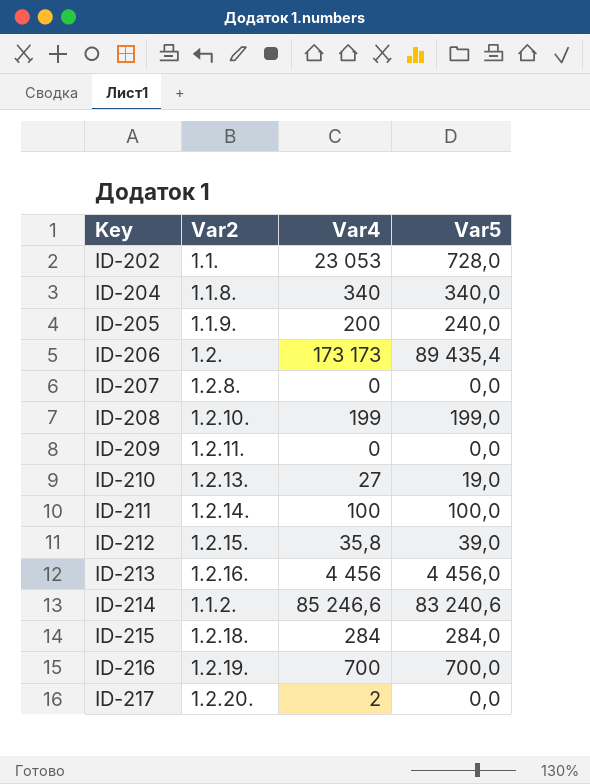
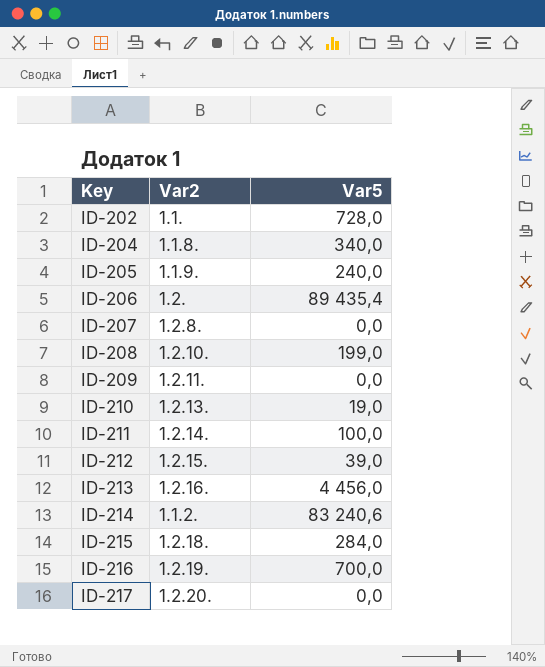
column Var4 | position: 3 -> none

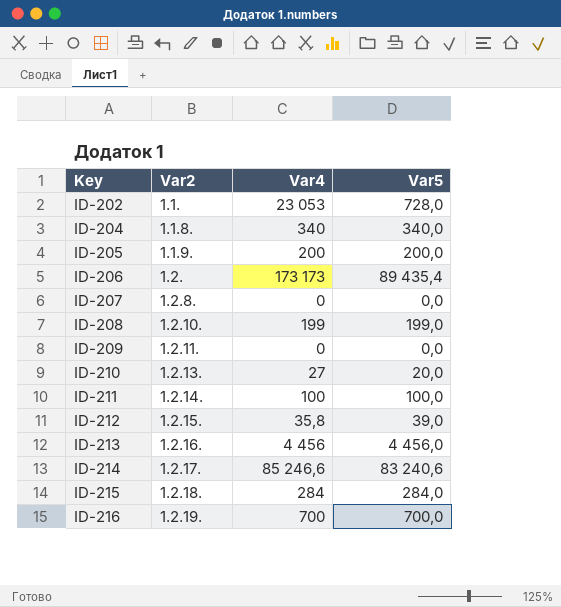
column Var4 | position: none -> 3
row ID-217: 1.2.20. | 0,0 -> none
ID-205 | Var5: 240,0 -> 200,0
ID-210 | Var5: 19,0 -> 20,0
ID-214 | Var2: 1.1.2. -> 1.2.17.

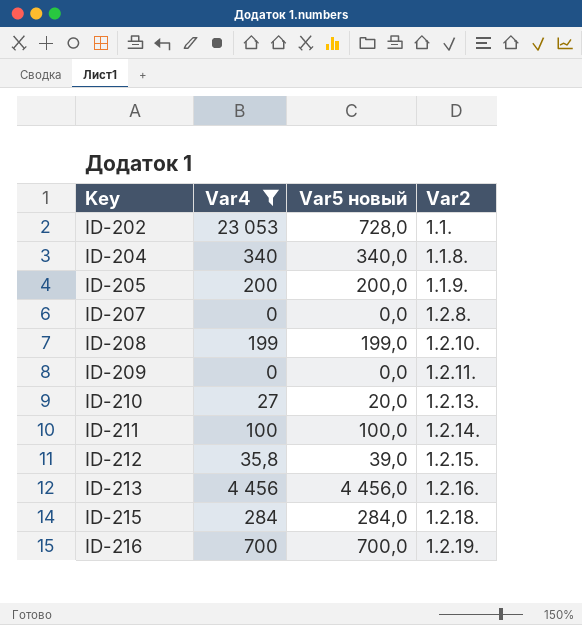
filter: none -> Var4 <= 23 053
column name: Var5 -> Var5 новый
column Var2 | position: 2 -> 4

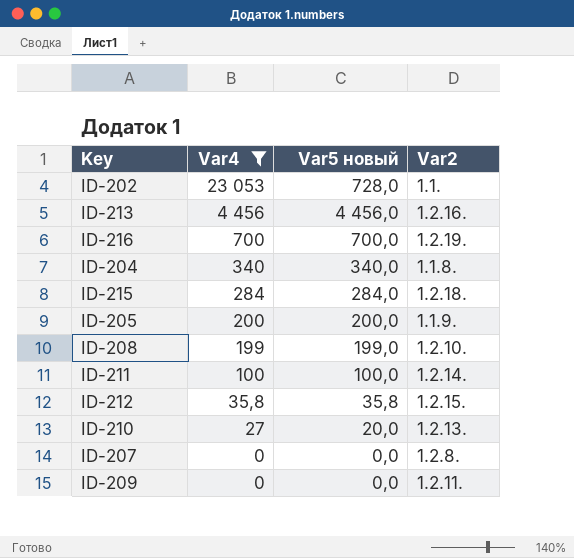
row order: Key ascending -> Var4 descending
ID-212 | Var5 новый: 39,0 -> 35,8

